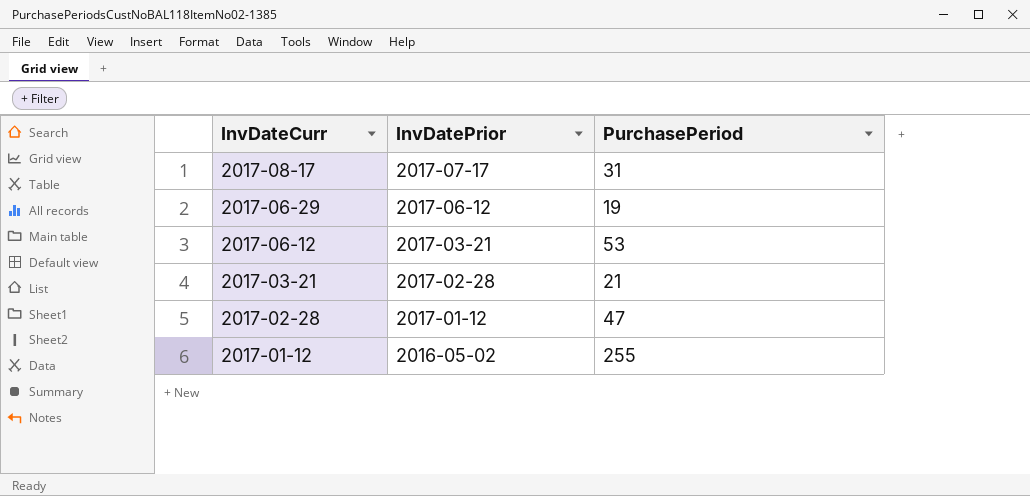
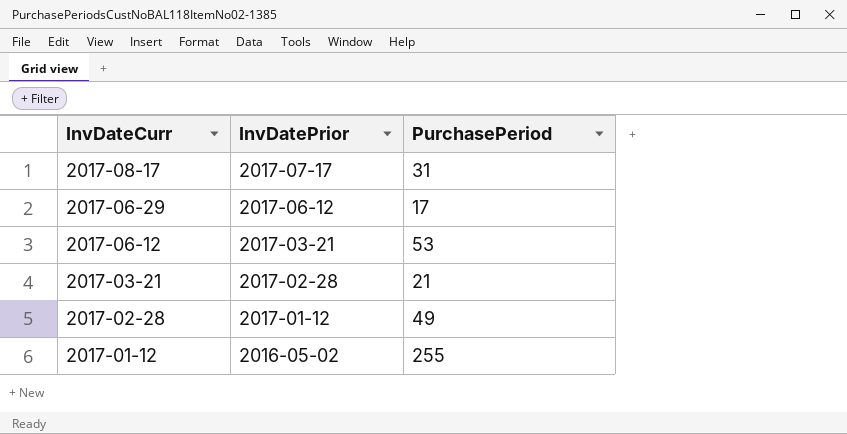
2017-06-29 | PurchasePeriod: 19 -> 17
2017-02-28 | PurchasePeriod: 47 -> 49

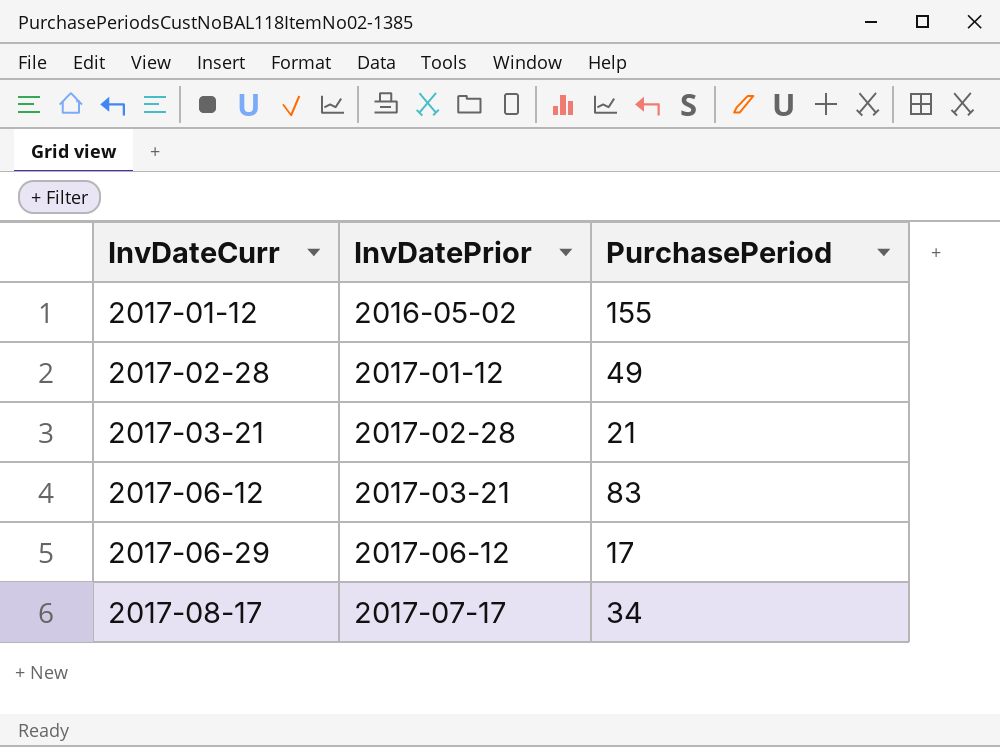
row order: InvDateCurr descending -> InvDateCurr ascending
2017-01-12 | PurchasePeriod: 255 -> 155
2017-06-12 | PurchasePeriod: 53 -> 83
2017-08-17 | PurchasePeriod: 31 -> 34

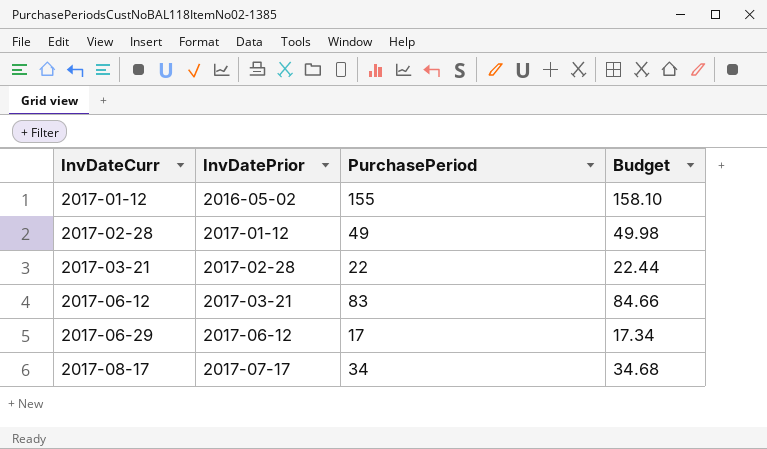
column Budget | formula: none -> [PurchasePeriod] * 1.02
2017-03-21 | PurchasePeriod: 21 -> 22

